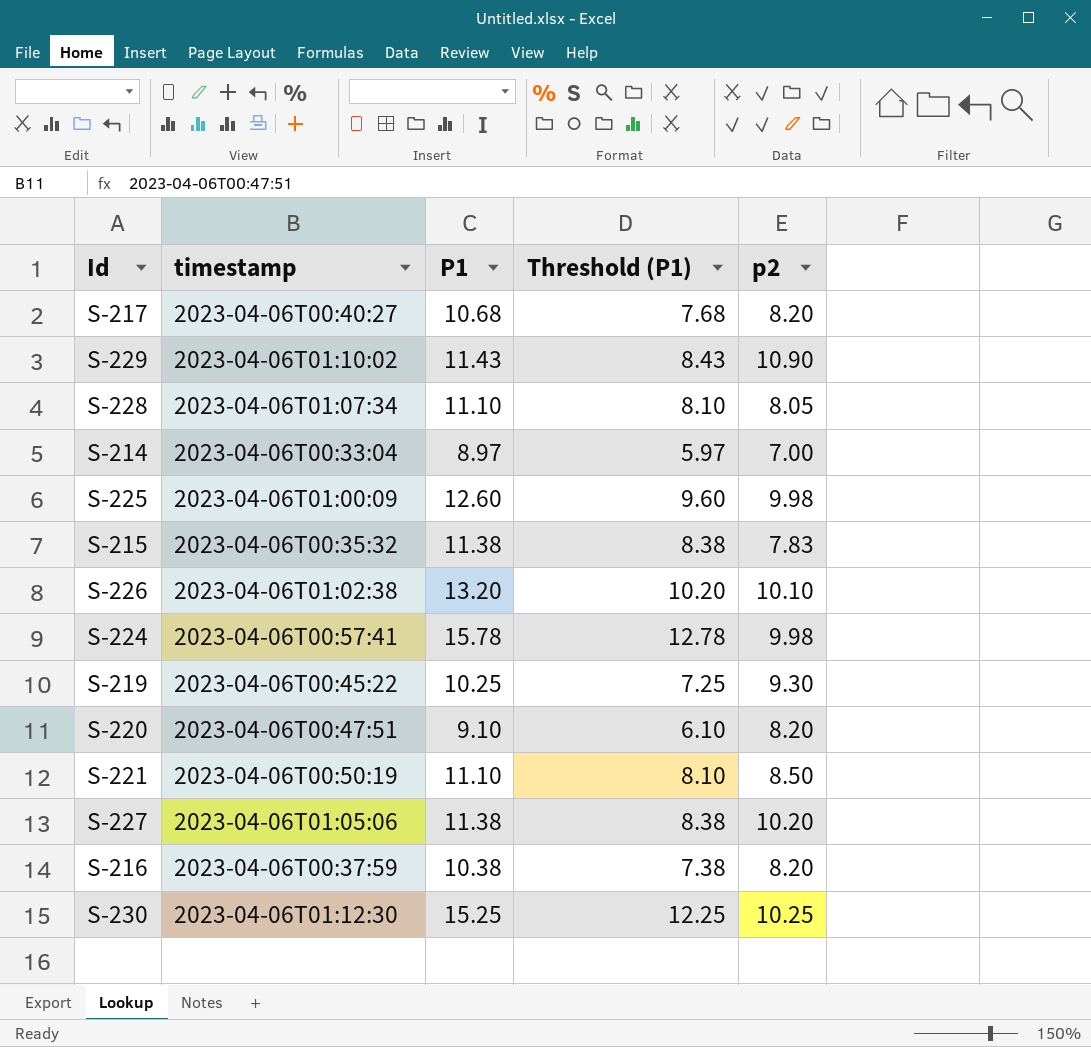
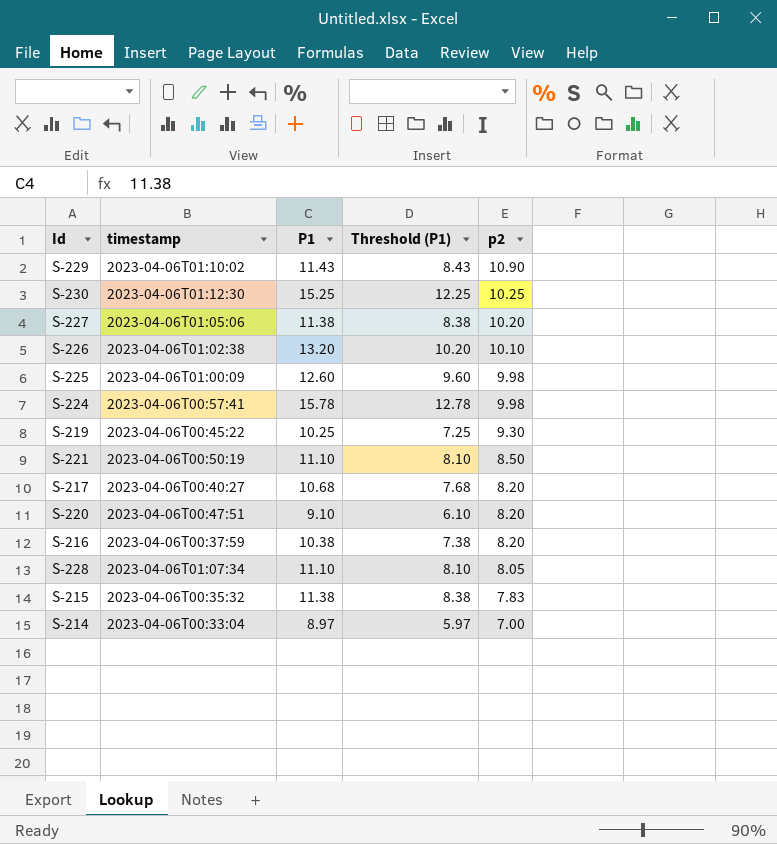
row order: none -> p2 descending

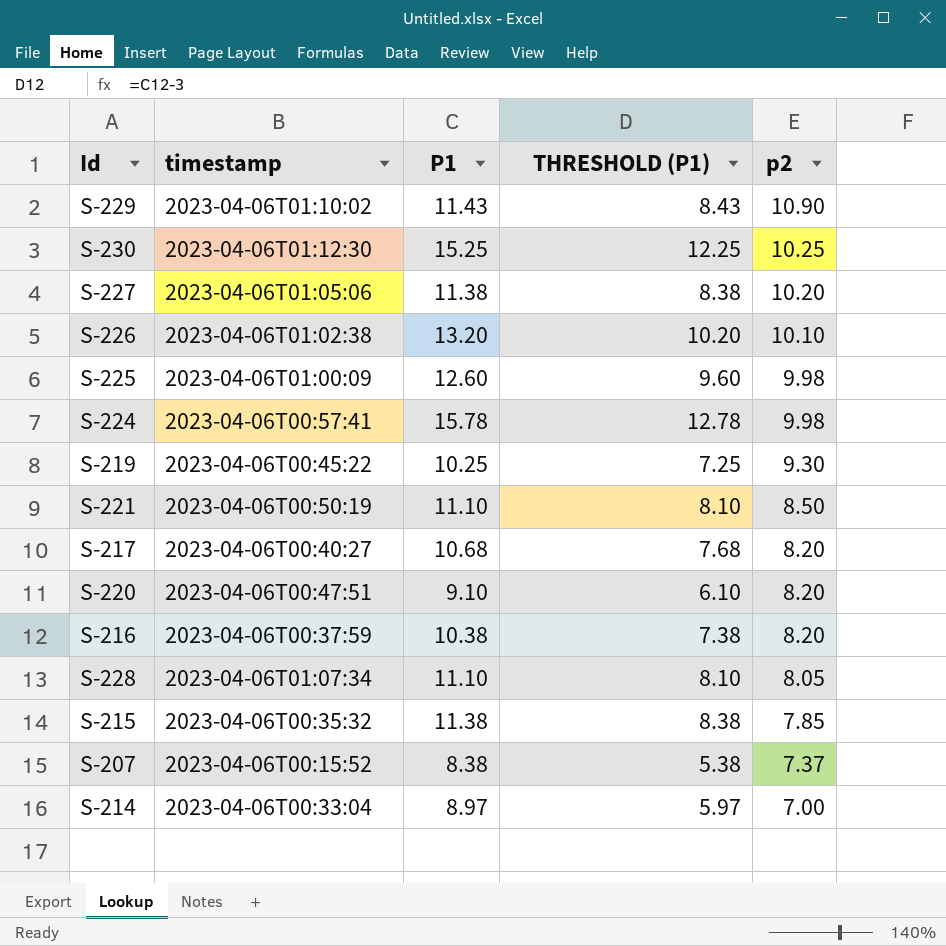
column name: Threshold (P1) -> THRESHOLD (P1)
S-215 | p2: 7.83 -> 7.85
row S-207: none -> 2023-04-06T00:15:52 | 8.38 | 5.38 | 7.37

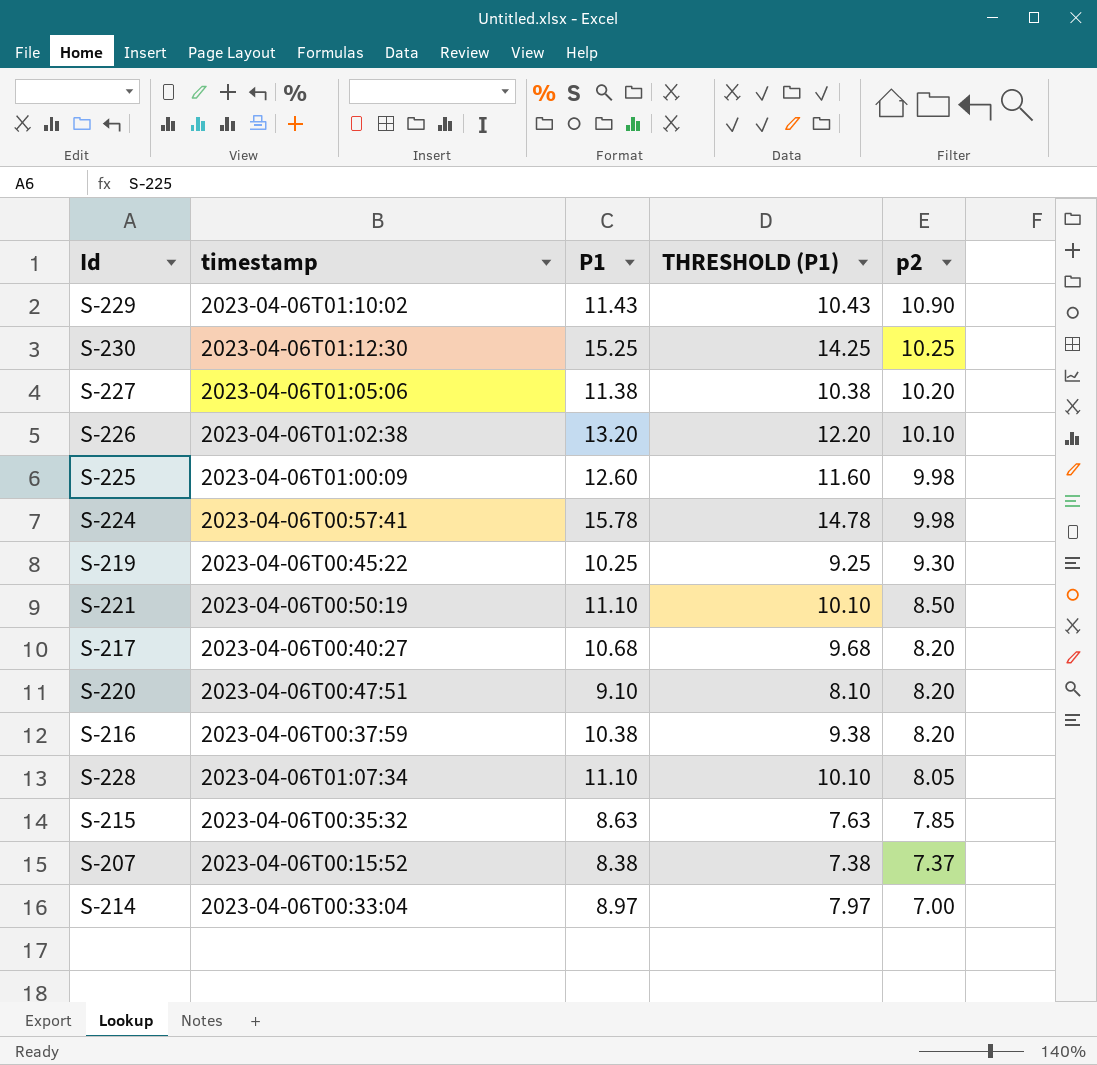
column THRESHOLD (P1) | formula: [P1] - 3 -> [P1] - 1
S-215 | P1: 11.38 -> 8.63

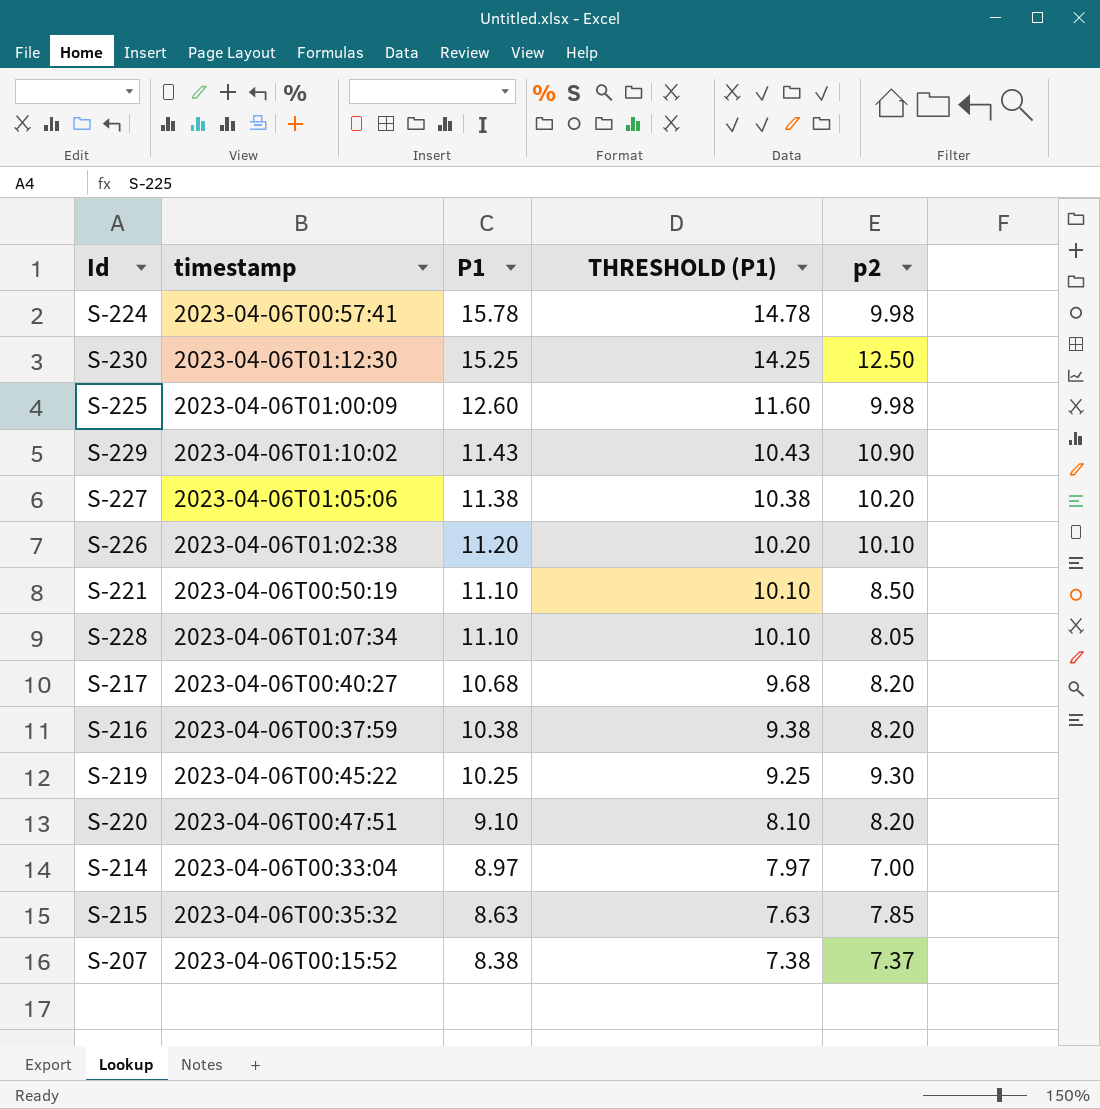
row order: p2 descending -> P1 descending
S-230 | p2: 10.25 -> 12.50
S-226 | P1: 13.20 -> 11.20
S-226 | THRESHOLD (P1): 12.20 -> 10.20

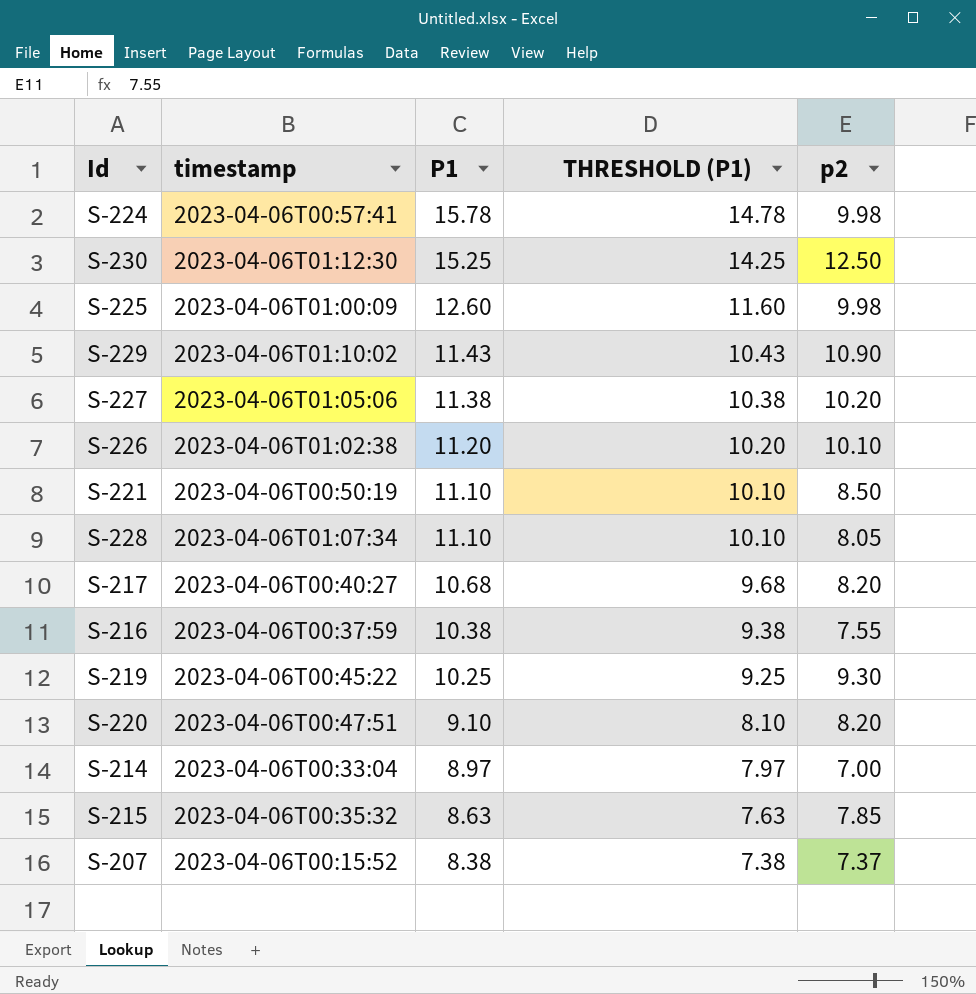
S-216 | p2: 8.20 -> 7.55

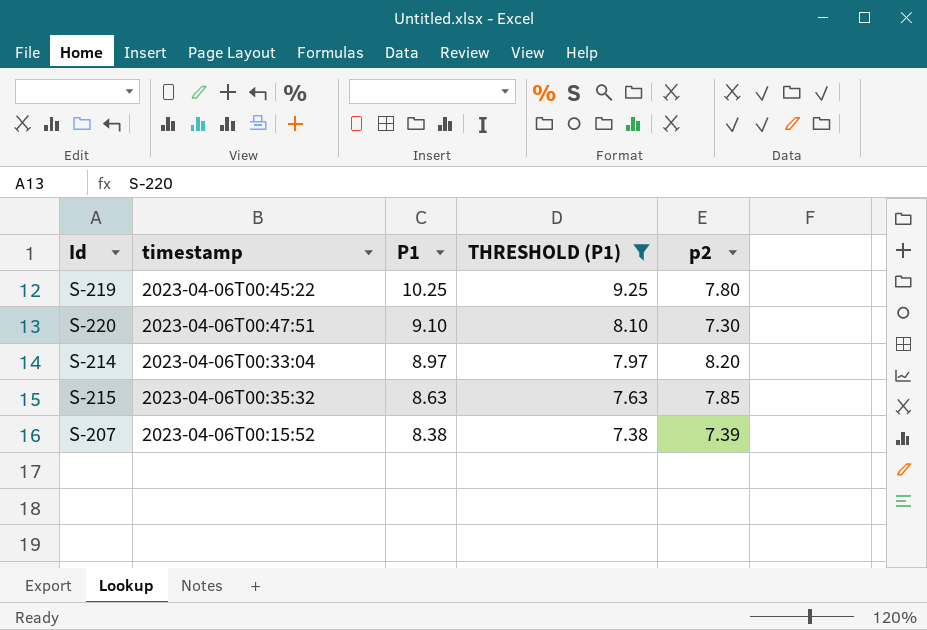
filter: none -> THRESHOLD (P1) <= 9.25
S-219 | p2: 9.30 -> 7.80
S-220 | p2: 8.20 -> 7.30
S-214 | p2: 7.00 -> 8.20
S-207 | p2: 7.37 -> 7.39

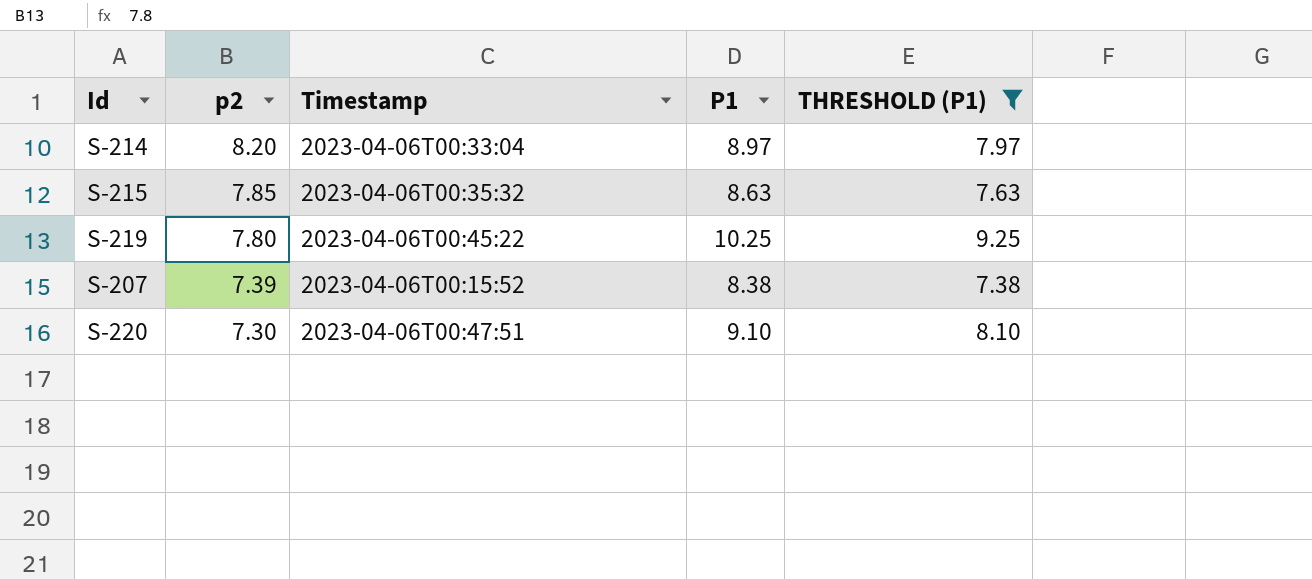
row order: P1 descending -> p2 descending
column p2 | position: 5 -> 2
column name: timestamp -> Timestamp

